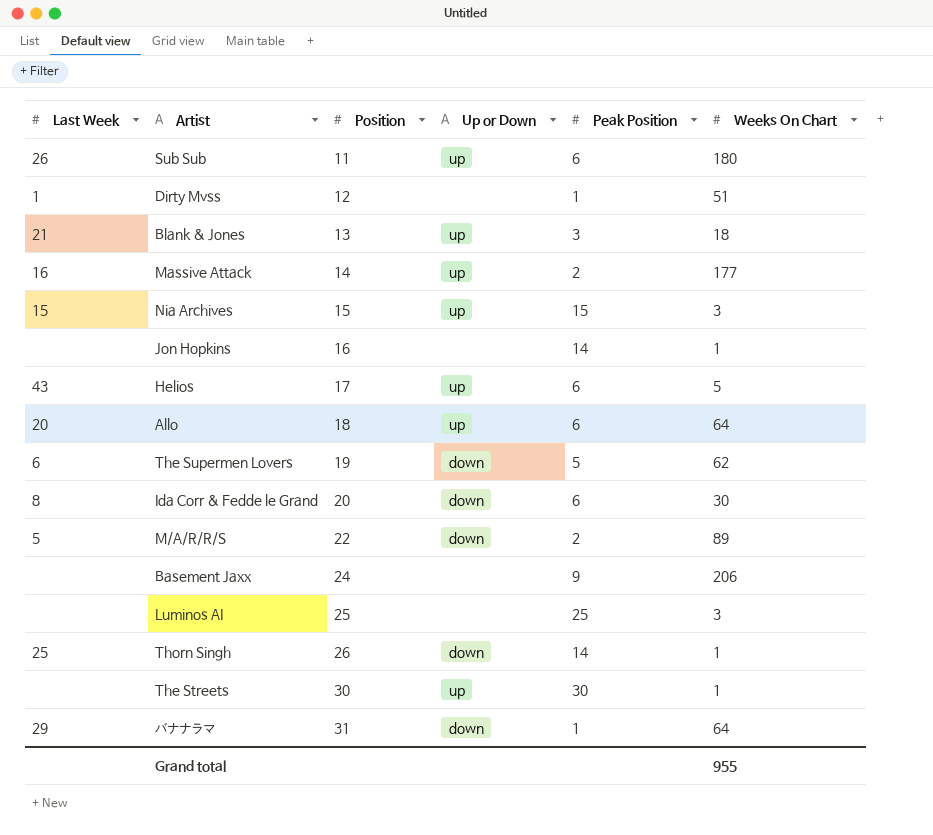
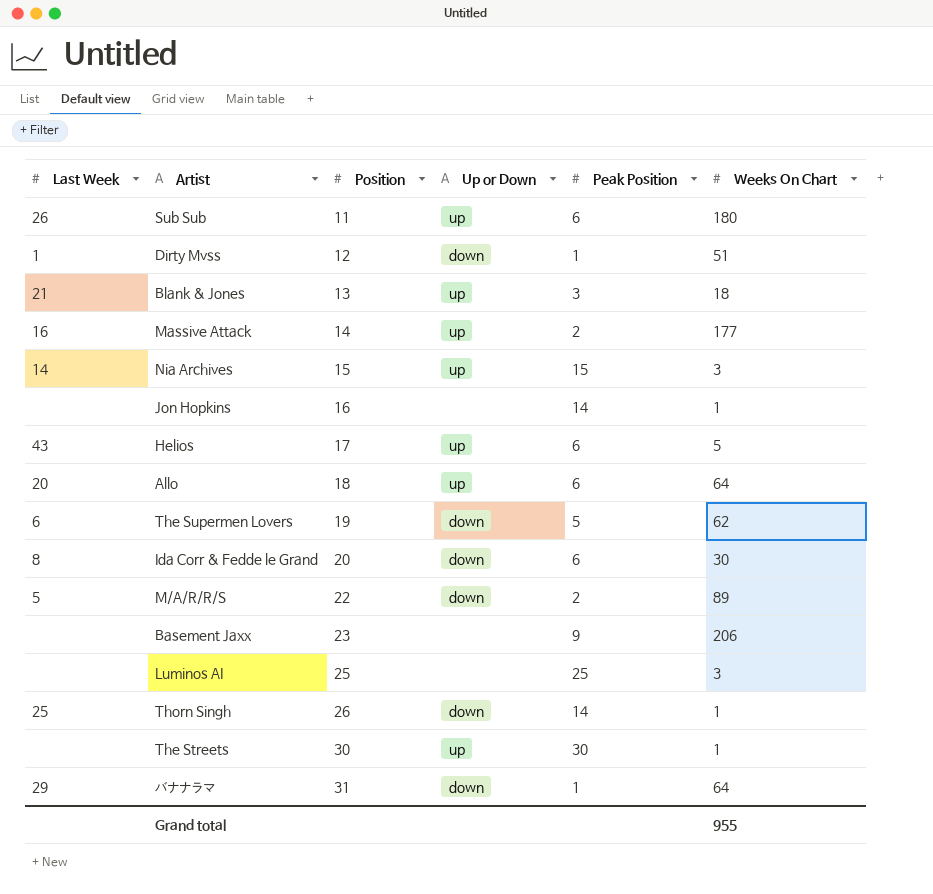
Dirty Mvss | Up or Down: none -> down
Nia Archives | Last Week: 15 -> 14
Basement Jaxx | Position: 24 -> 23

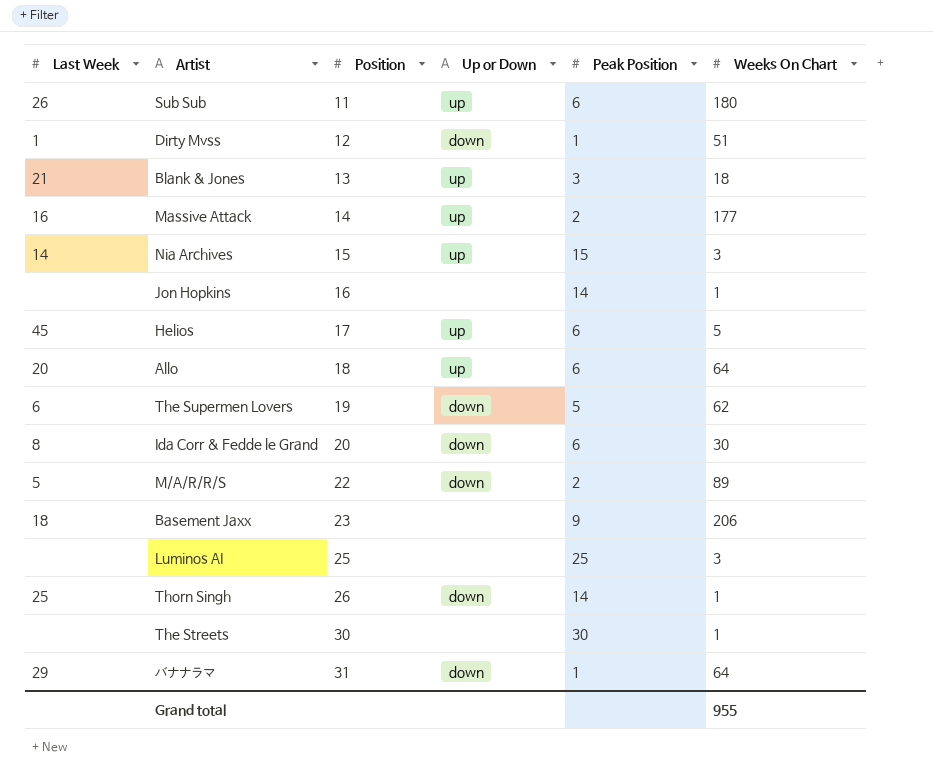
Helios | Last Week: 43 -> 45
Basement Jaxx | Last Week: none -> 18
The Streets | Up or Down: up -> none

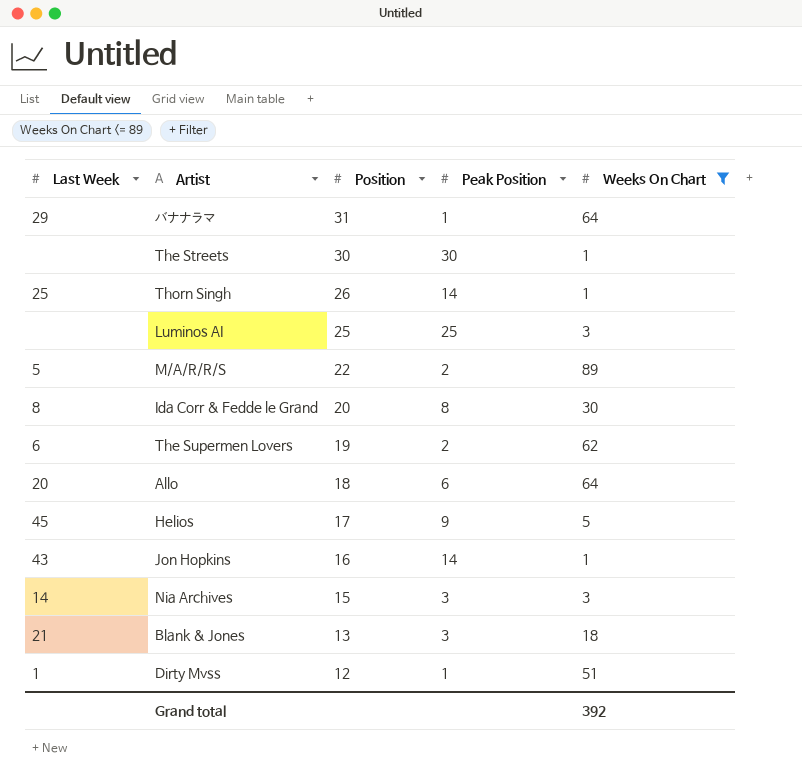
filter: none -> Weeks On Chart <= 89
row order: Position ascending -> Position descending
column Up or Down | position: 4 -> none
Ida Corr & Fedde le Grand | Peak Position: 6 -> 8
The Supermen Lovers | Peak Position: 5 -> 2
Helios | Peak Position: 6 -> 9
Jon Hopkins | Last Week: none -> 43
Nia Archives | Peak Position: 15 -> 3
Grand total | Weeks On Chart: 955 -> 392

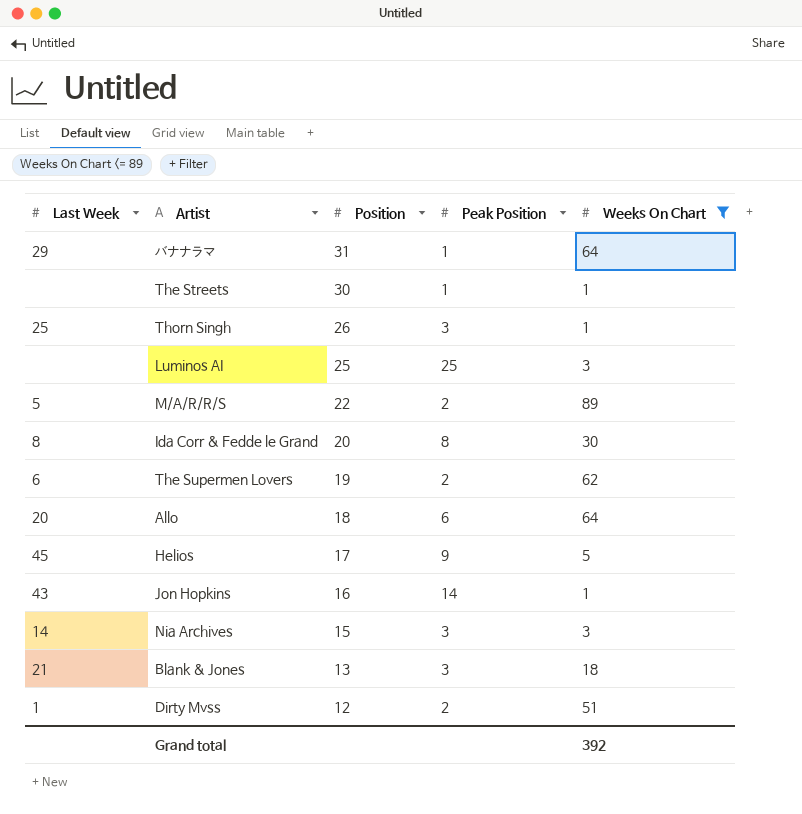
The Streets | Peak Position: 30 -> 1
Thorn Singh | Peak Position: 14 -> 3
Dirty Mvss | Peak Position: 1 -> 2

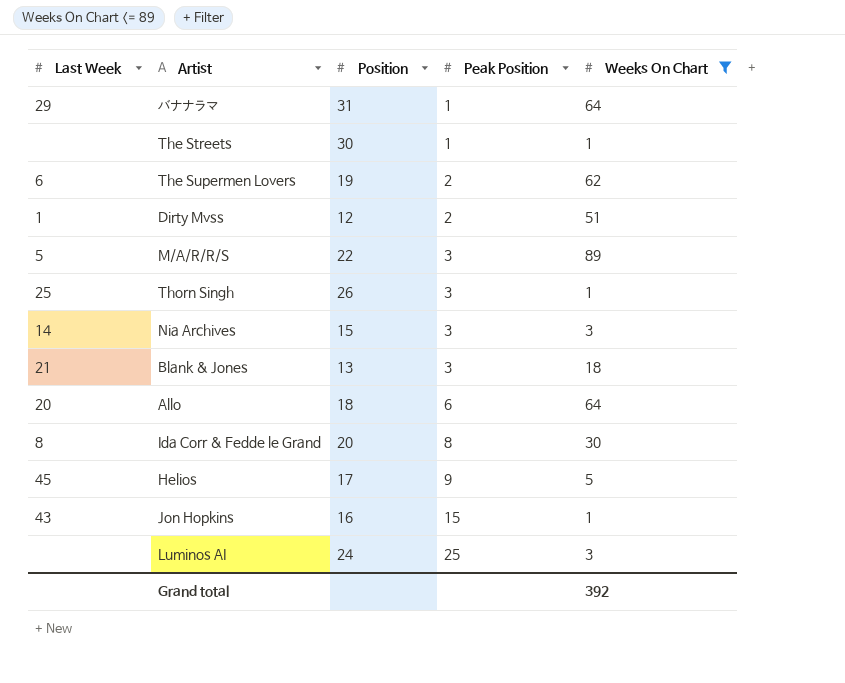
row order: Position descending -> Peak Position ascending
M/A/R/R/S | Peak Position: 2 -> 3
Jon Hopkins | Peak Position: 14 -> 15
Luminos AI | Position: 25 -> 24

